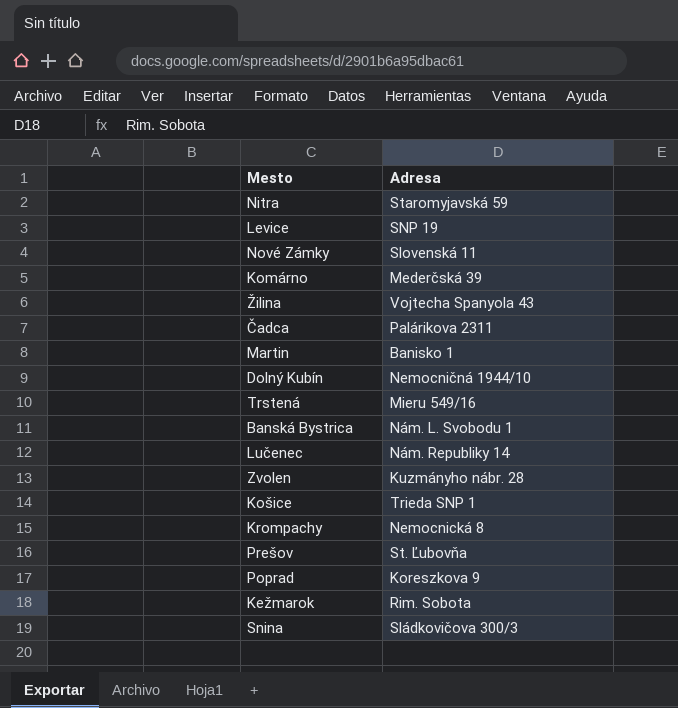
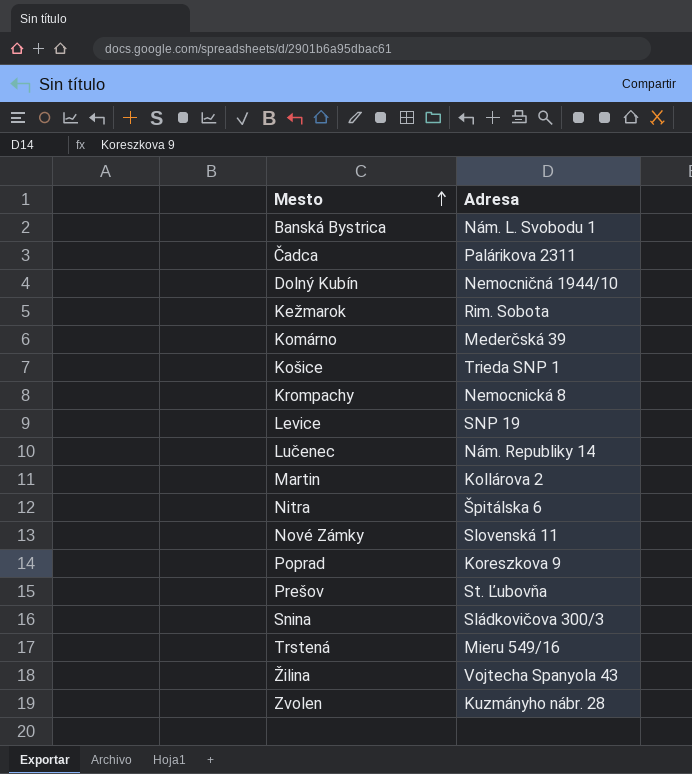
row order: none -> Mesto ascending
Martin | Adresa: Banisko 1 -> Kollárova 2
Nitra | Adresa: Staromyjavská 59 -> Špitálska 6

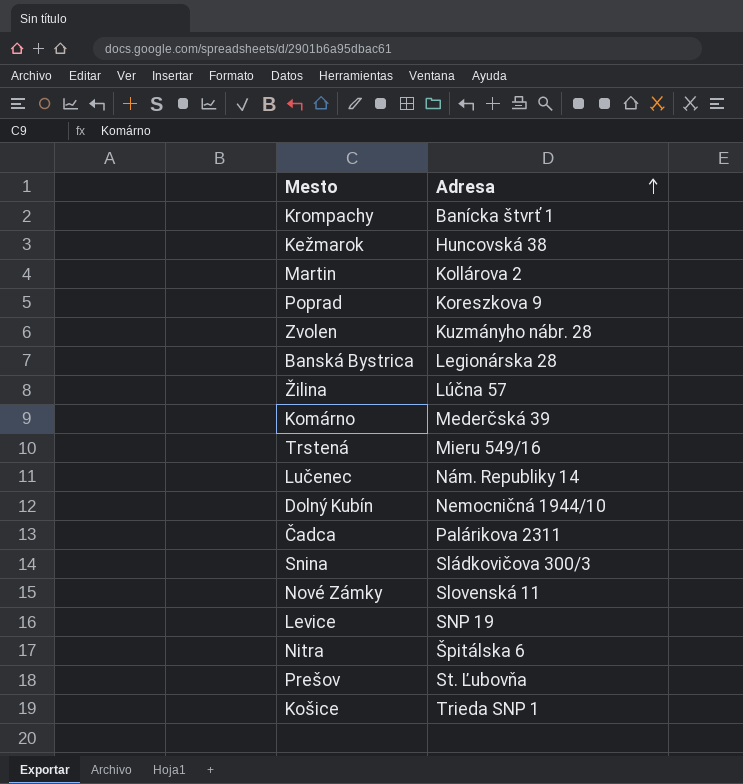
row order: Mesto ascending -> Adresa ascending
Krompachy | Adresa: Nemocnická 8 -> Banícka štvrť 1
Kežmarok | Adresa: Rim. Sobota -> Huncovská 38
Banská Bystrica | Adresa: Nám. L. Svobodu 1 -> Legionárska 28
Žilina | Adresa: Vojtecha Spanyola 43 -> Lúčna 57

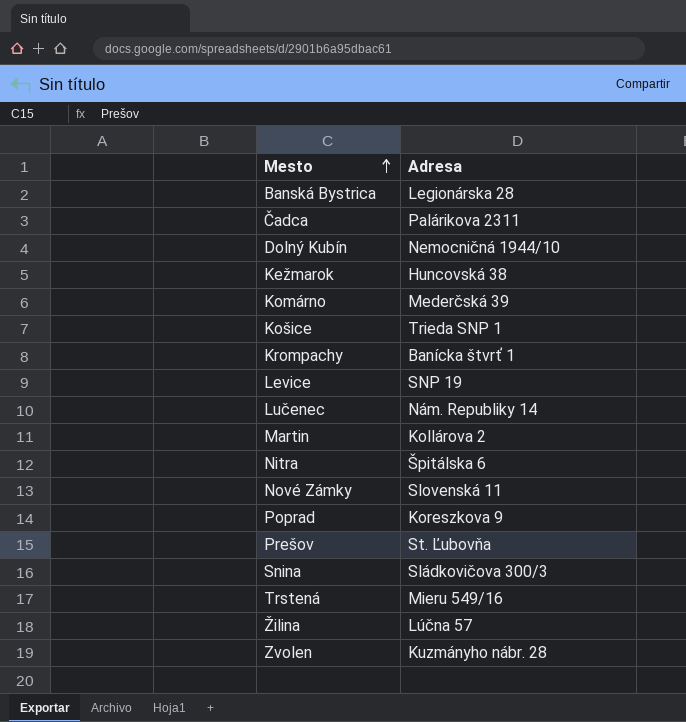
row order: Adresa ascending -> Mesto ascending

